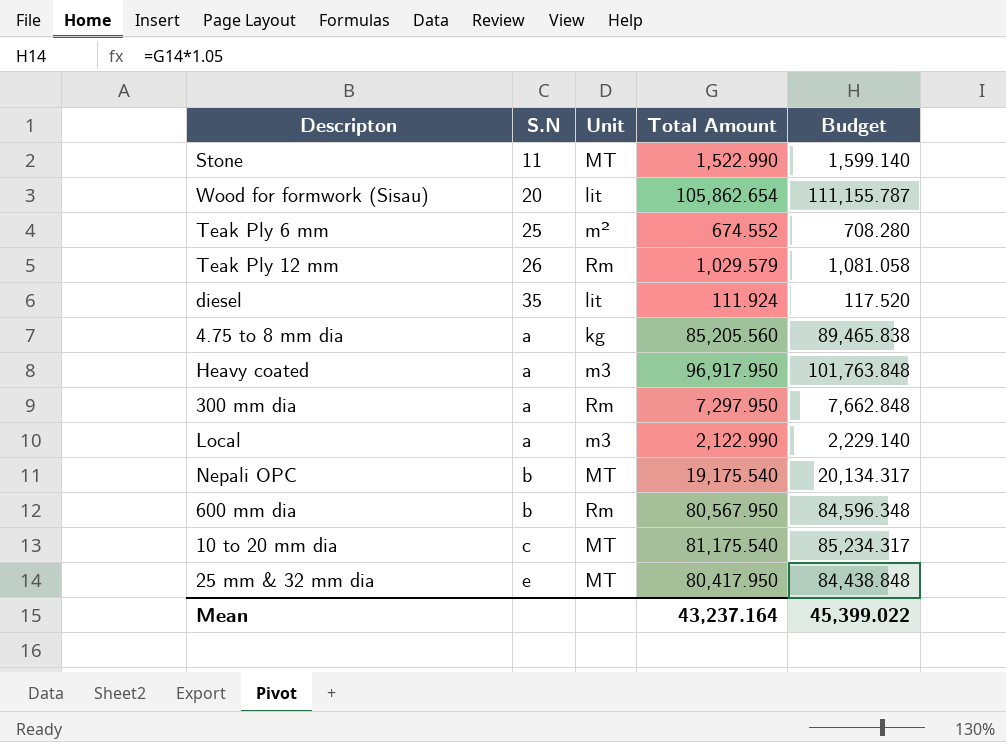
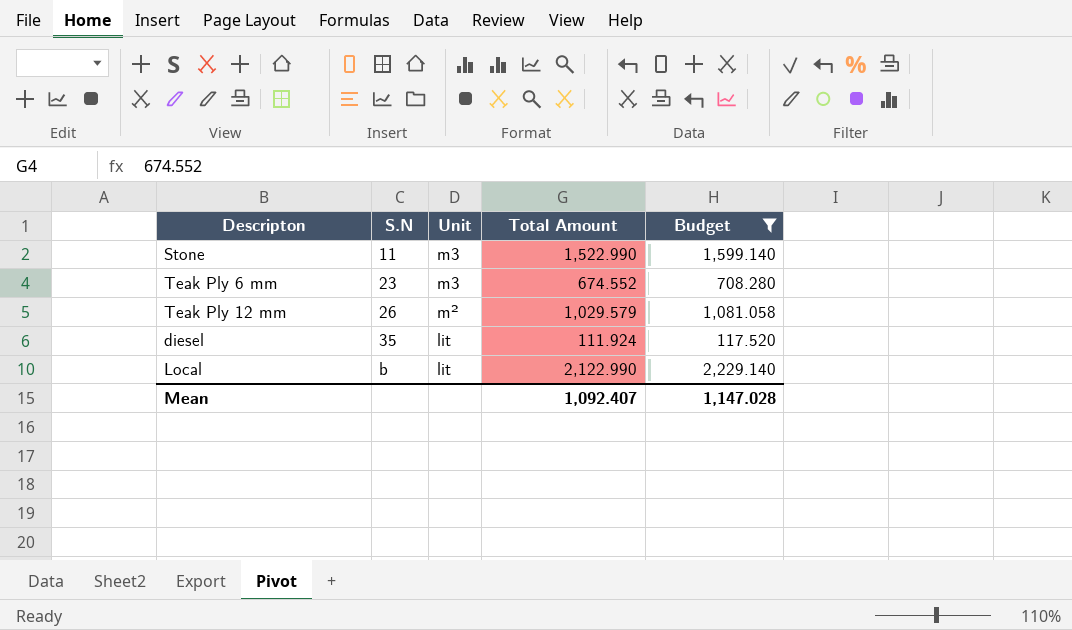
filter: none -> Budget <= 2,229.140
Stone | Unit: MT -> m3
Teak Ply 6 mm | S.N: 25 -> 23
Teak Ply 6 mm | Unit: m² -> m3
Teak Ply 12 mm | Unit: Rm -> m²
Local | S.N: a -> b
Local | Unit: m3 -> lit
Mean | Total Amount: 43,237.164 -> 1,092.407
Mean | Budget: 45,399.022 -> 1,147.028

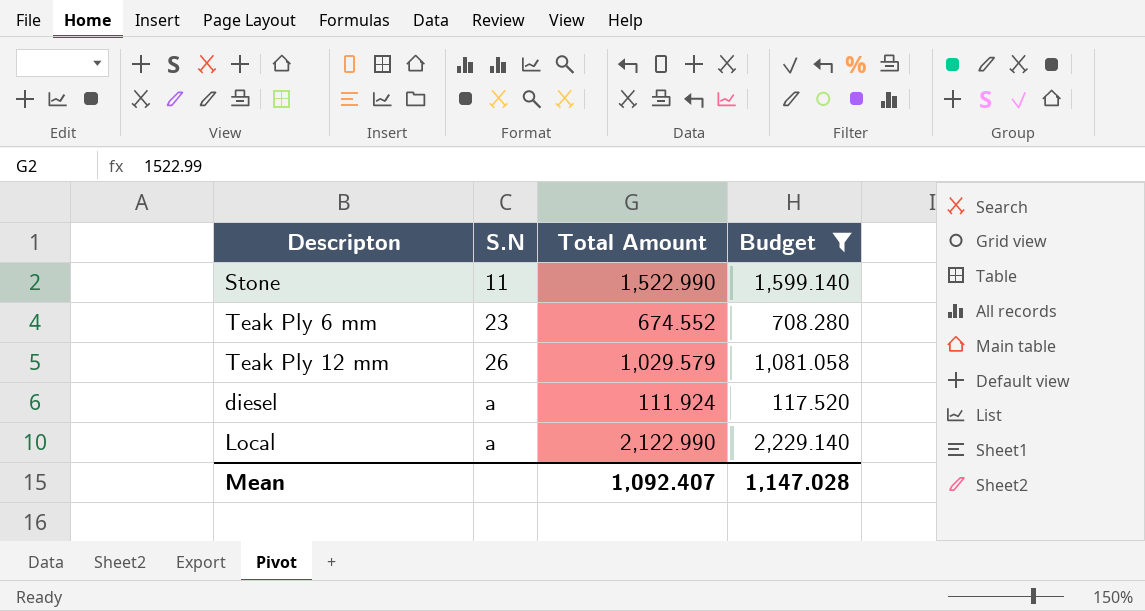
column Unit | position: 3 -> none
diesel | S.N: 35 -> a
Local | S.N: b -> a

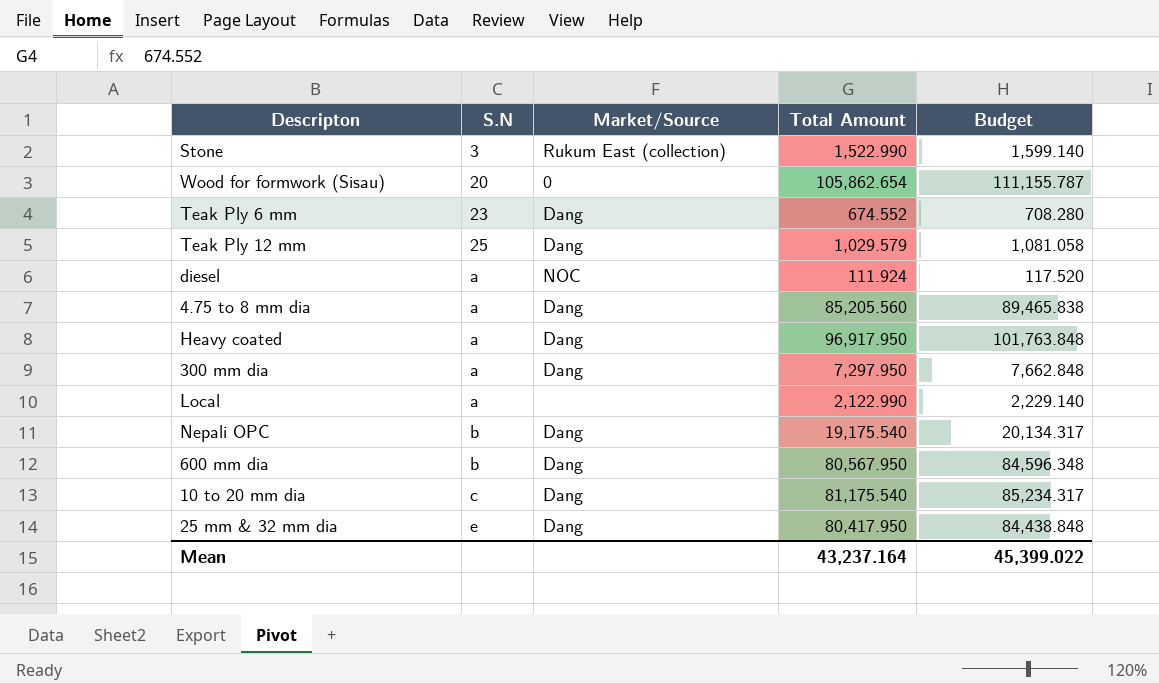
filter: Budget <= 2,229.140 -> none
column Market/Source | position: none -> 3
Stone | S.N: 11 -> 3
Teak Ply 12 mm | S.N: 26 -> 25
Mean | Total Amount: 1,092.407 -> 43,237.164
Mean | Budget: 1,147.028 -> 45,399.022

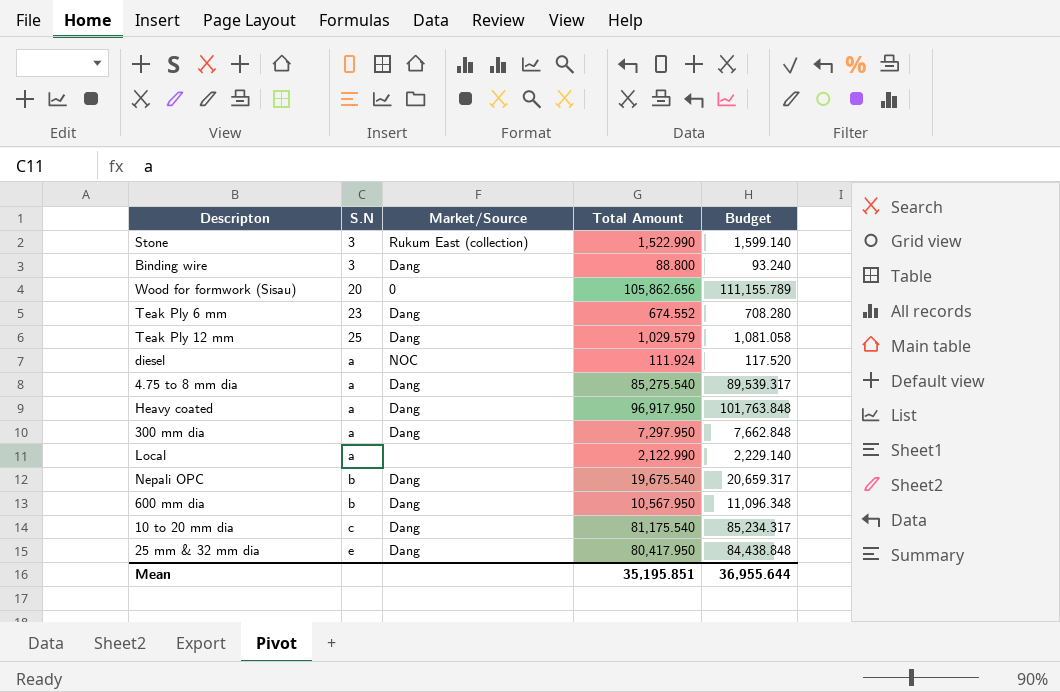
row Binding wire: none -> 3 | Dang | 88.800 | 93.240
Wood for formwork (Sisau) | Total Amount: 105,862.654 -> 105,862.656
Wood for formwork (Sisau) | Budget: 111,155.787 -> 111,155.789
4.75 to 8 mm dia | Total Amount: 85,205.560 -> 85,275.540
4.75 to 8 mm dia | Budget: 89,465.838 -> 89,539.317
Nepali OPC | Total Amount: 19,175.540 -> 19,675.540
Nepali OPC | Budget: 20,134.317 -> 20,659.317
600 mm dia | Total Amount: 80,567.950 -> 10,567.950
600 mm dia | Budget: 84,596.348 -> 11,096.348
Mean | Total Amount: 43,237.164 -> 35,195.851
Mean | Budget: 45,399.022 -> 36,955.644

